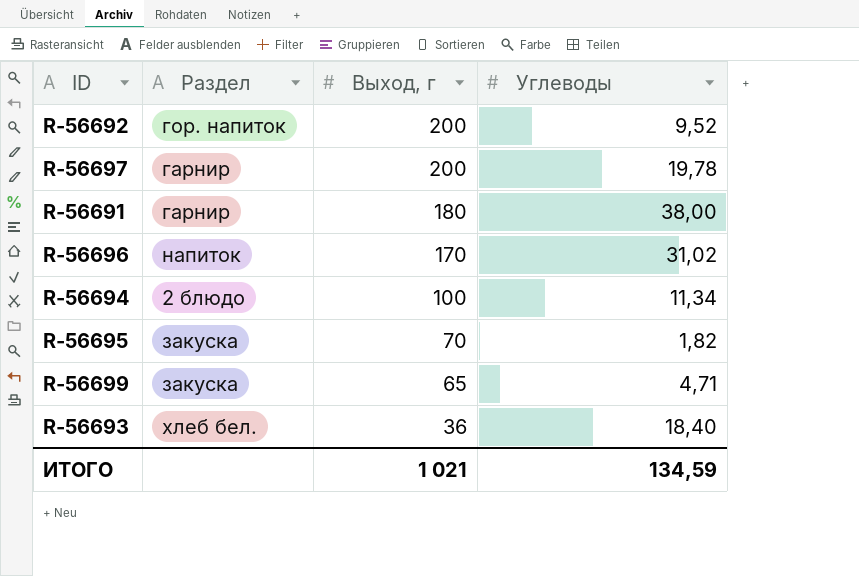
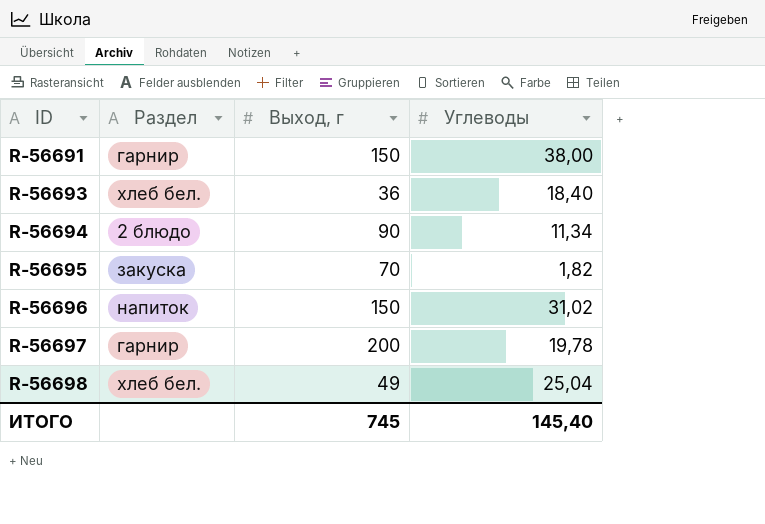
row order: Выход, г descending -> ID ascending
row R-56692: гор. напиток | 200 | 9,52 -> none
row R-56699: закуска | 65 | 4,71 -> none
R-56691 | Выход, г: 180 -> 150
R-56694 | Выход, г: 100 -> 90
R-56696 | Выход, г: 170 -> 150
row R-56698: none -> хлеб бел. | 49 | 25,04
ИТОГО | Выход, г: 1 021 -> 745
ИТОГО | Углеводы: 134,59 -> 145,40

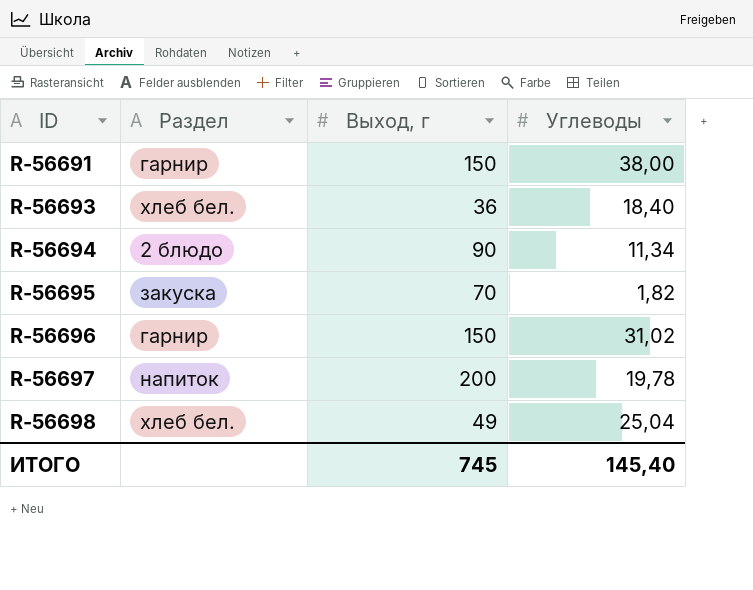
R-56696 | Раздел: напиток -> гарнир
R-56697 | Раздел: гарнир -> напиток

